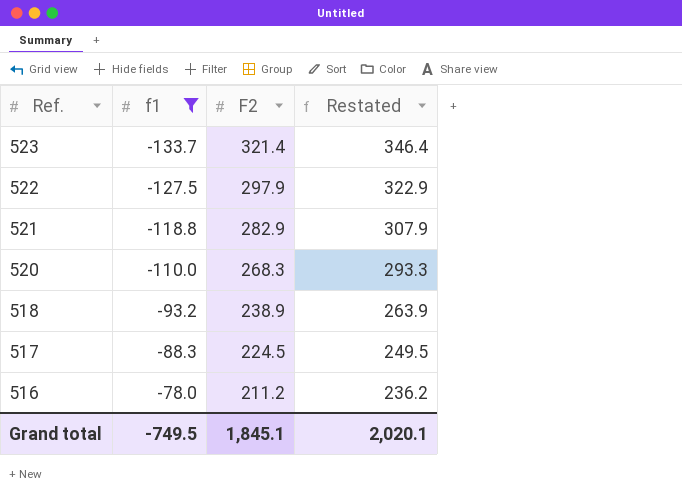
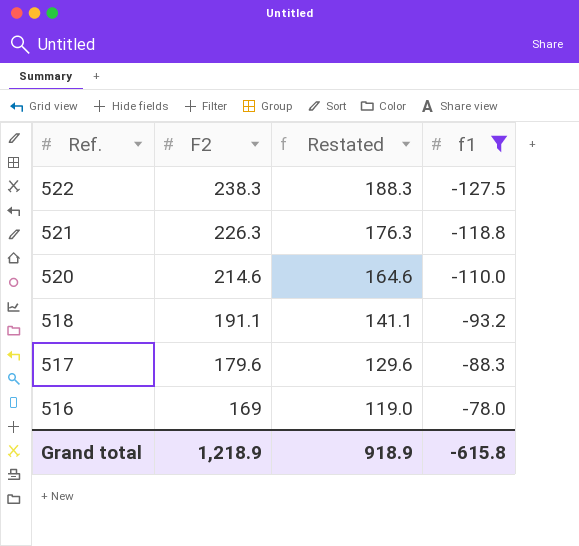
column Restated | formula: [F2] + 25 -> [F2] - 50
column f1 | position: 2 -> 4
row 523: -133.7 | 321.4 | 346.4 -> none
522 | F2: 297.9 -> 238.3
521 | F2: 282.9 -> 226.3
520 | F2: 268.3 -> 214.6
518 | F2: 238.9 -> 191.1
517 | F2: 224.5 -> 179.6
516 | F2: 211.2 -> 169
Grand total | F2: 1,845.1 -> 1,218.9
Grand total | Restated: 2,020.1 -> 918.9
Grand total | f1: -749.5 -> -615.8

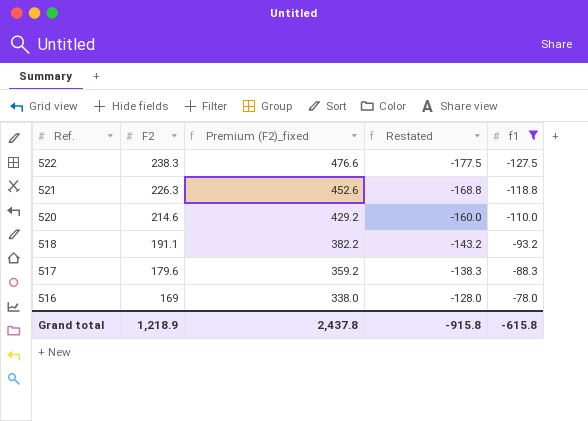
column Premium (F2)_fixed | formula: none -> [F2] * 2
column Restated | formula: [F2] - 50 -> [f1] - 50
Grand total | Restated: 918.9 -> -915.8

